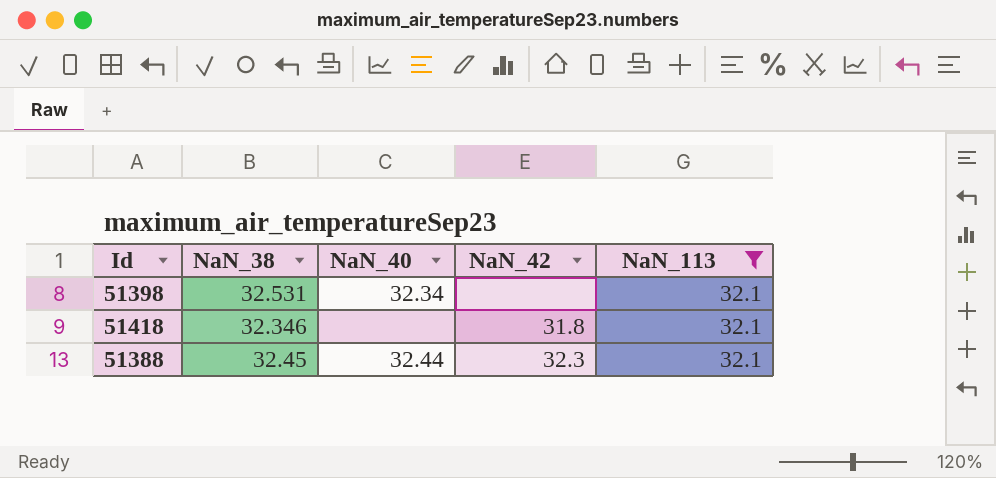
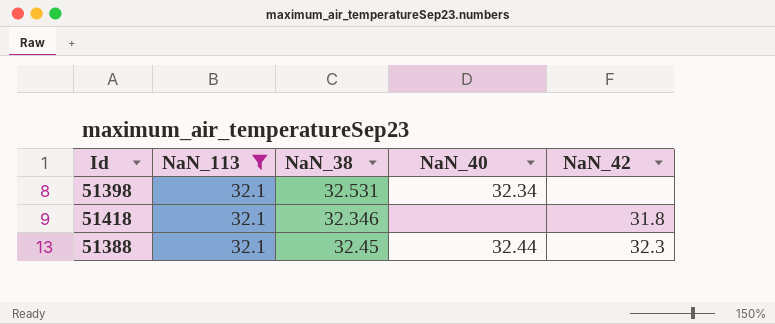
column NaN_113 | position: 5 -> 2

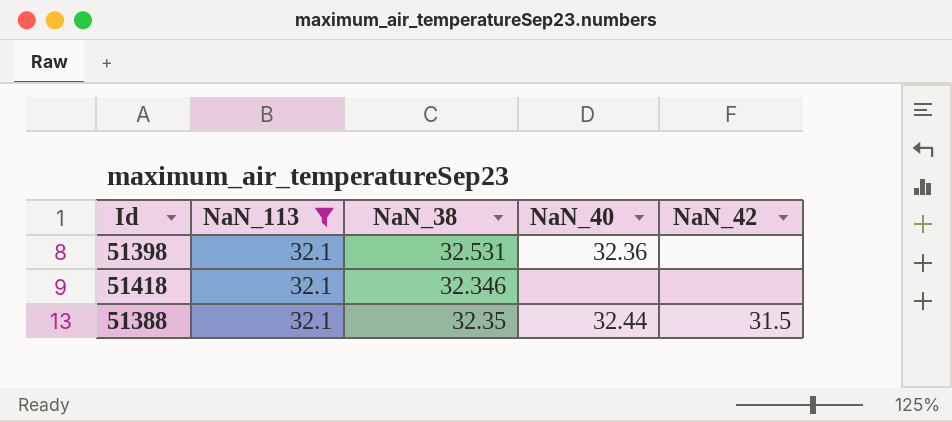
51398 | NaN_40: 32.34 -> 32.36
51418 | NaN_42: 31.8 -> none
51388 | NaN_38: 32.45 -> 32.35
51388 | NaN_42: 32.3 -> 31.5

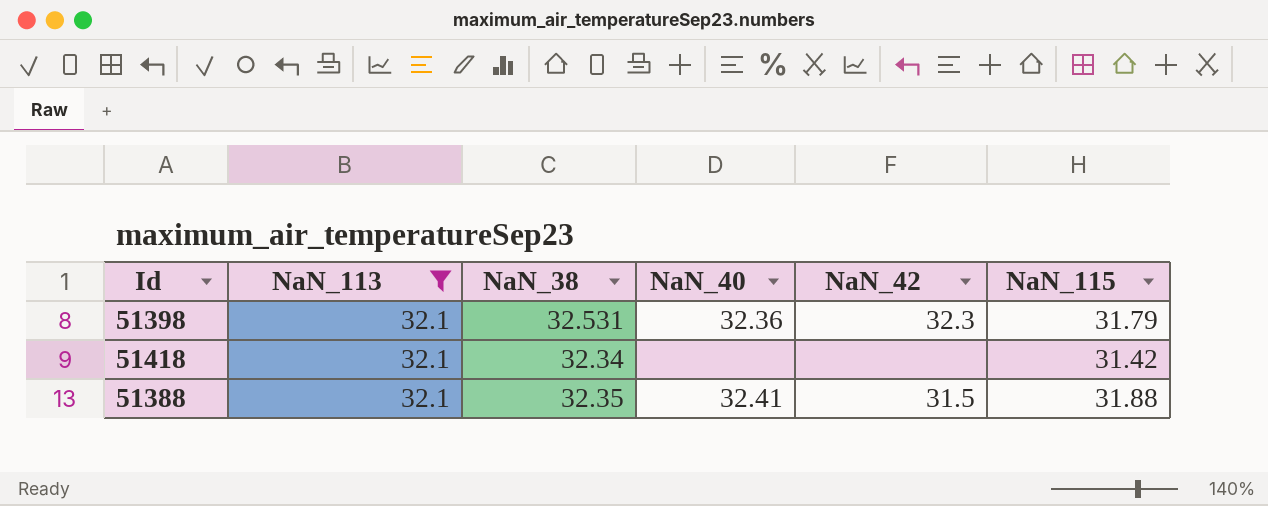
column NaN_115 | position: none -> 6
51398 | NaN_42: none -> 32.3
51418 | NaN_38: 32.346 -> 32.34
51388 | NaN_40: 32.44 -> 32.41

